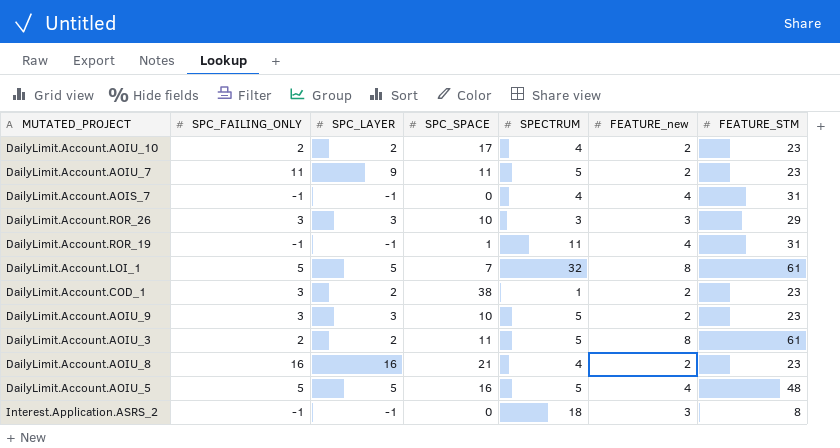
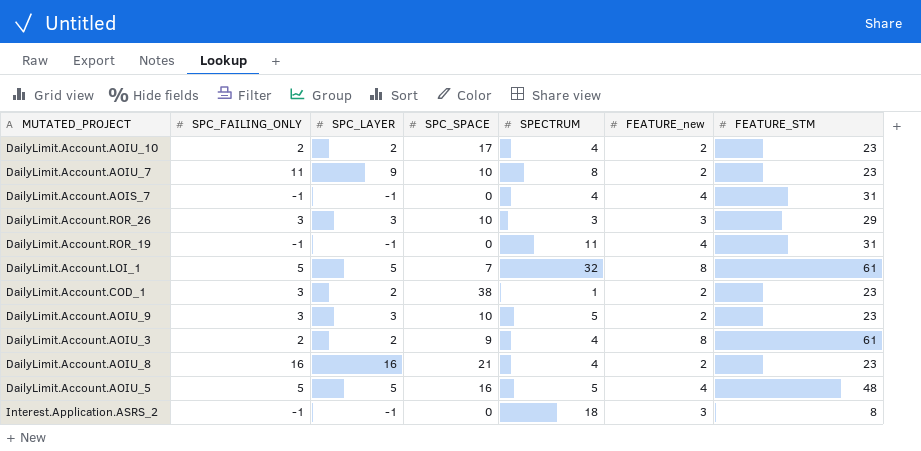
DailyLimit.Account.AOIU_7 | SPC_SPACE: 11 -> 10
DailyLimit.Account.AOIU_7 | SPECTRUM: 5 -> 8
DailyLimit.Account.ROR_19 | SPC_SPACE: 1 -> 0
DailyLimit.Account.AOIU_3 | SPC_SPACE: 11 -> 9
DailyLimit.Account.AOIU_3 | SPECTRUM: 5 -> 4

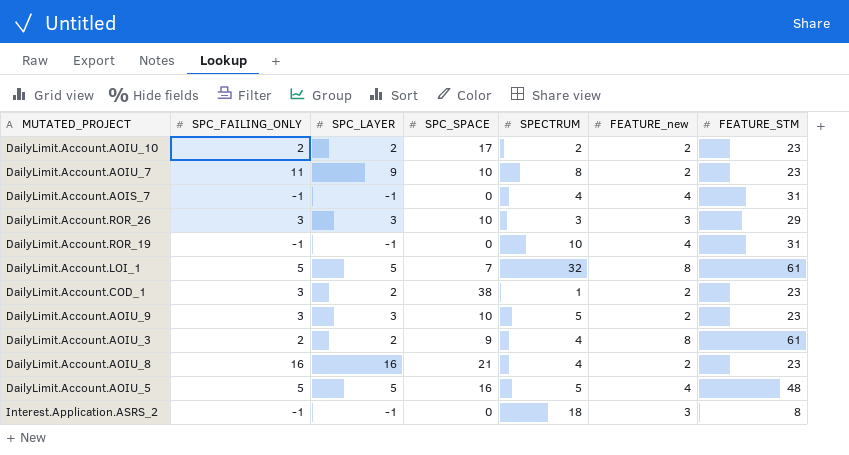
DailyLimit.Account.AOIU_10 | SPECTRUM: 4 -> 2
DailyLimit.Account.ROR_19 | SPECTRUM: 11 -> 10

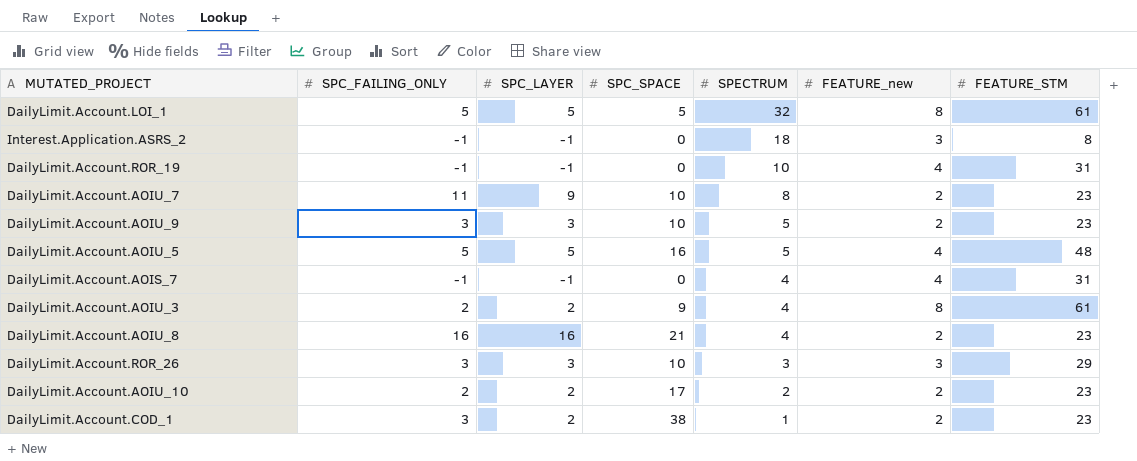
row order: none -> SPECTRUM descending
DailyLimit.Account.LOI_1 | SPC_SPACE: 7 -> 5

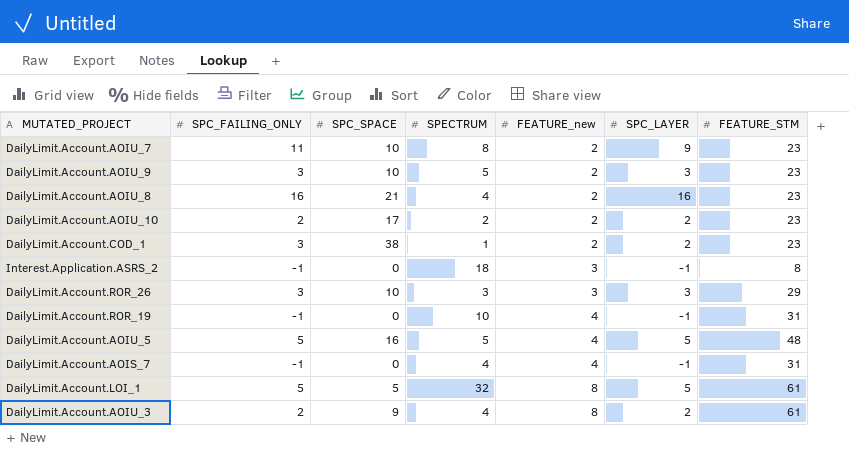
row order: SPECTRUM descending -> FEATURE_new ascending
column SPC_LAYER | position: 3 -> 6

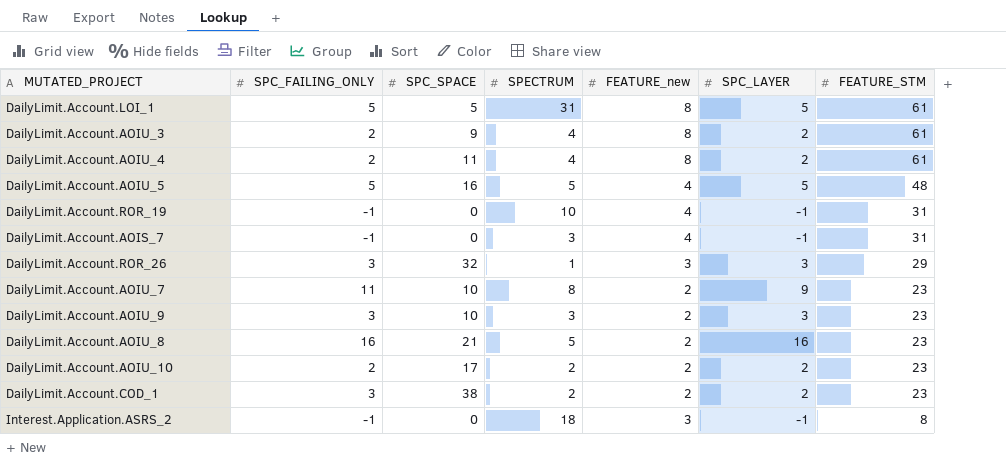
row order: FEATURE_new ascending -> FEATURE_STM descending
DailyLimit.Account.LOI_1 | SPECTRUM: 32 -> 31
row DailyLimit.Account.AOIU_4: none -> 2 | 11 | 4 | 8 | 2 | 61
DailyLimit.Account.AOIS_7 | SPECTRUM: 4 -> 3
DailyLimit.Account.ROR_26 | SPC_SPACE: 10 -> 32
DailyLimit.Account.ROR_26 | SPECTRUM: 3 -> 1
DailyLimit.Account.AOIU_9 | SPECTRUM: 5 -> 3
DailyLimit.Account.AOIU_8 | SPECTRUM: 4 -> 5
DailyLimit.Account.COD_1 | SPECTRUM: 1 -> 2

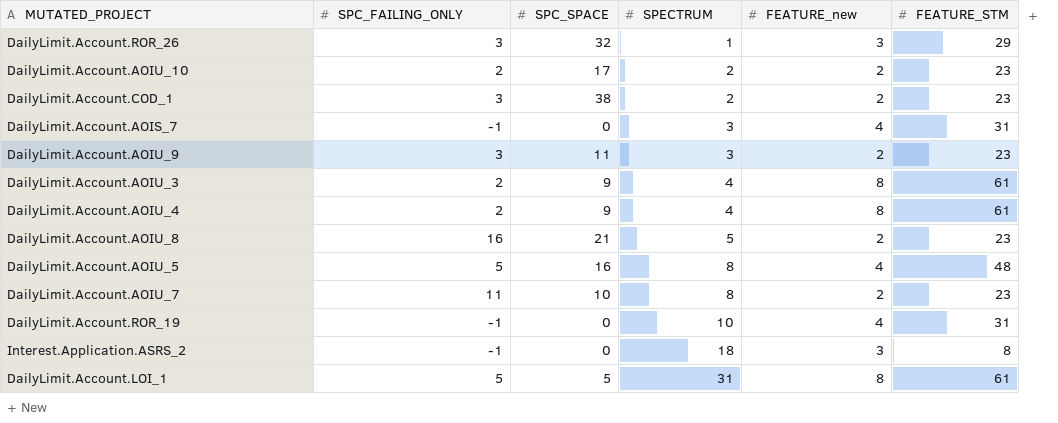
row order: FEATURE_STM descending -> SPECTRUM ascending
column SPC_LAYER | position: 6 -> none
DailyLimit.Account.AOIU_9 | SPC_SPACE: 10 -> 11
DailyLimit.Account.AOIU_4 | SPC_SPACE: 11 -> 9
DailyLimit.Account.AOIU_5 | SPECTRUM: 5 -> 8

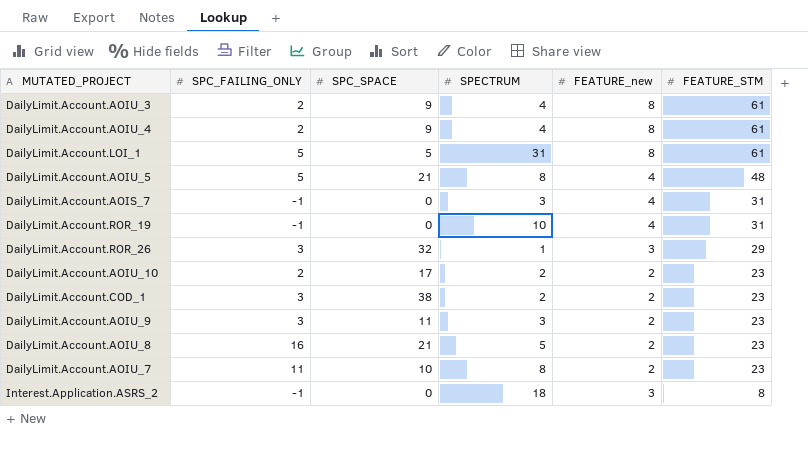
row order: SPECTRUM ascending -> FEATURE_STM descending
DailyLimit.Account.AOIU_5 | SPC_SPACE: 16 -> 21

